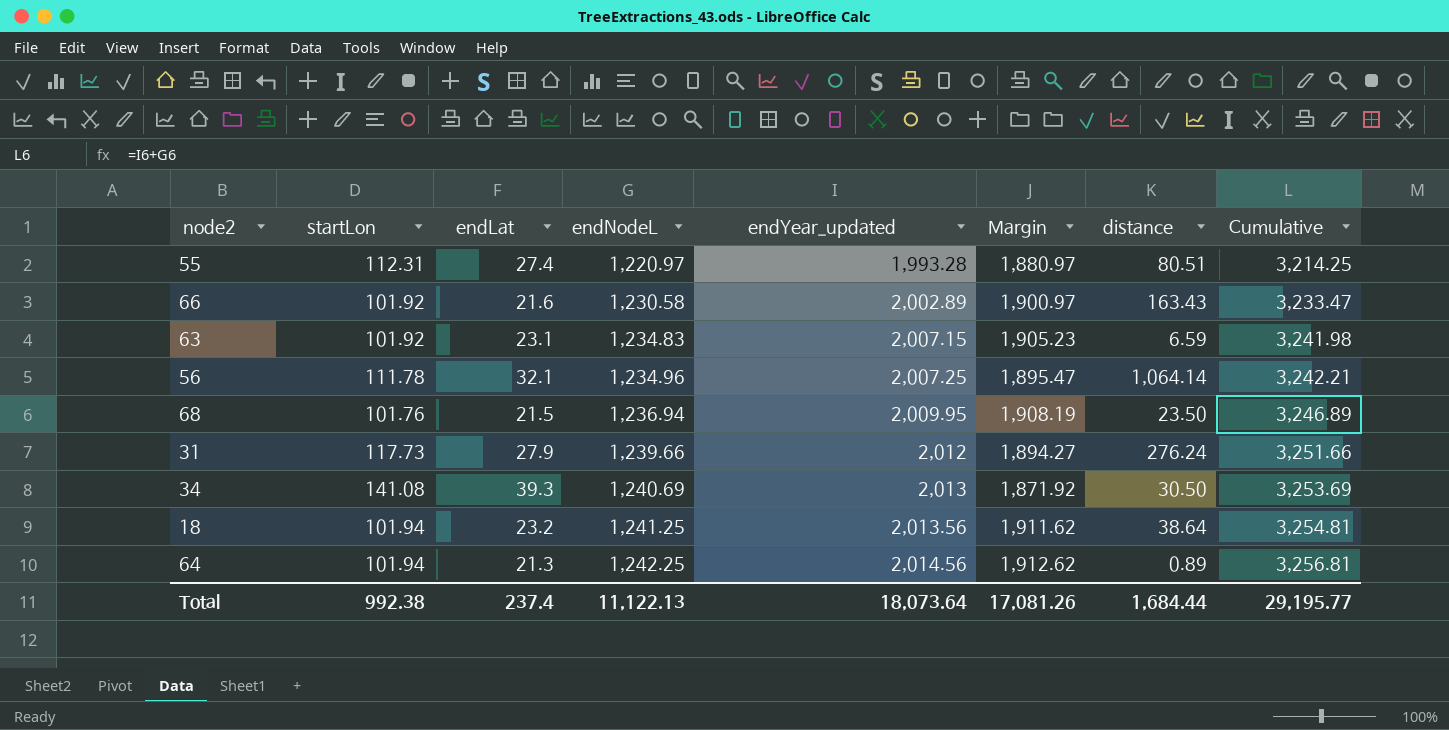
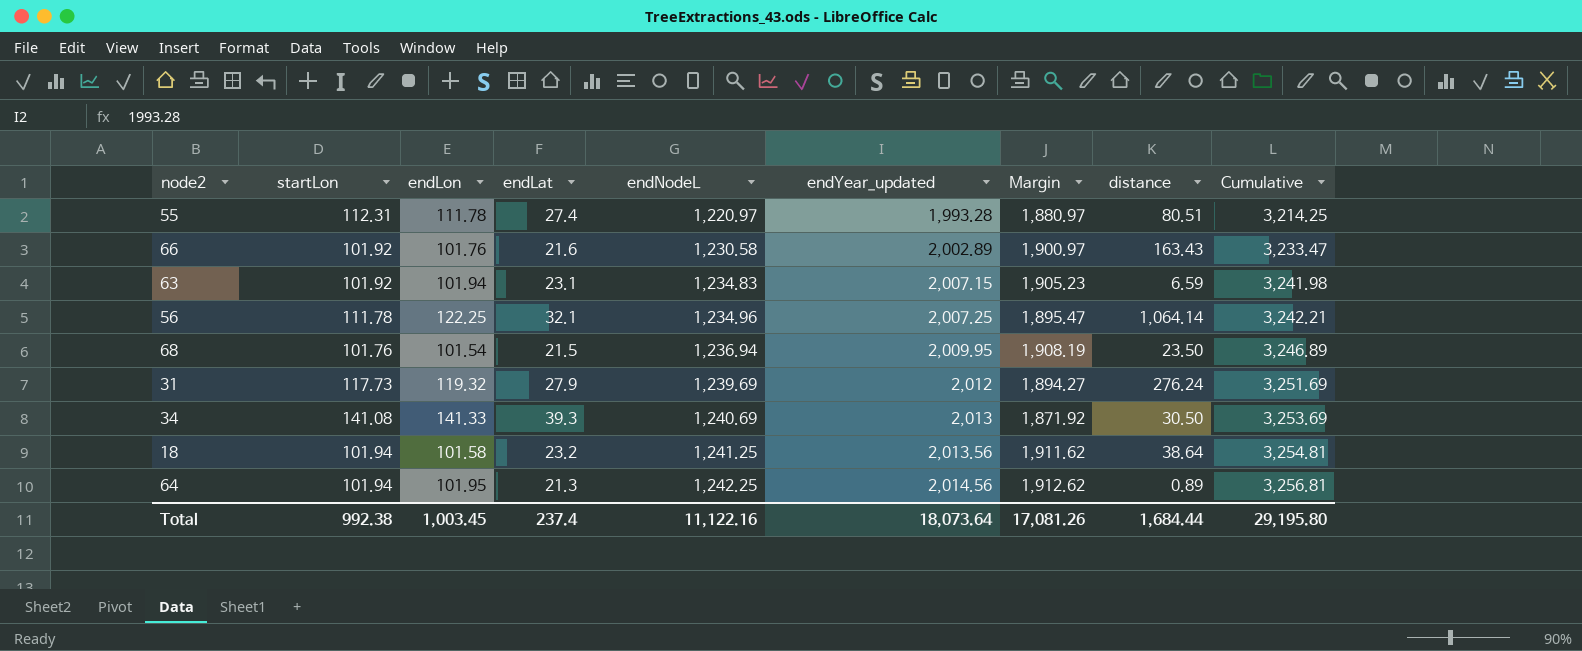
column endLon | position: none -> 3
31 | endNodeL: 1,239.66 -> 1,239.69
31 | Cumulative: 3,251.66 -> 3,251.69
Total | endNodeL: 11,122.13 -> 11,122.16
Total | Cumulative: 29,195.77 -> 29,195.80

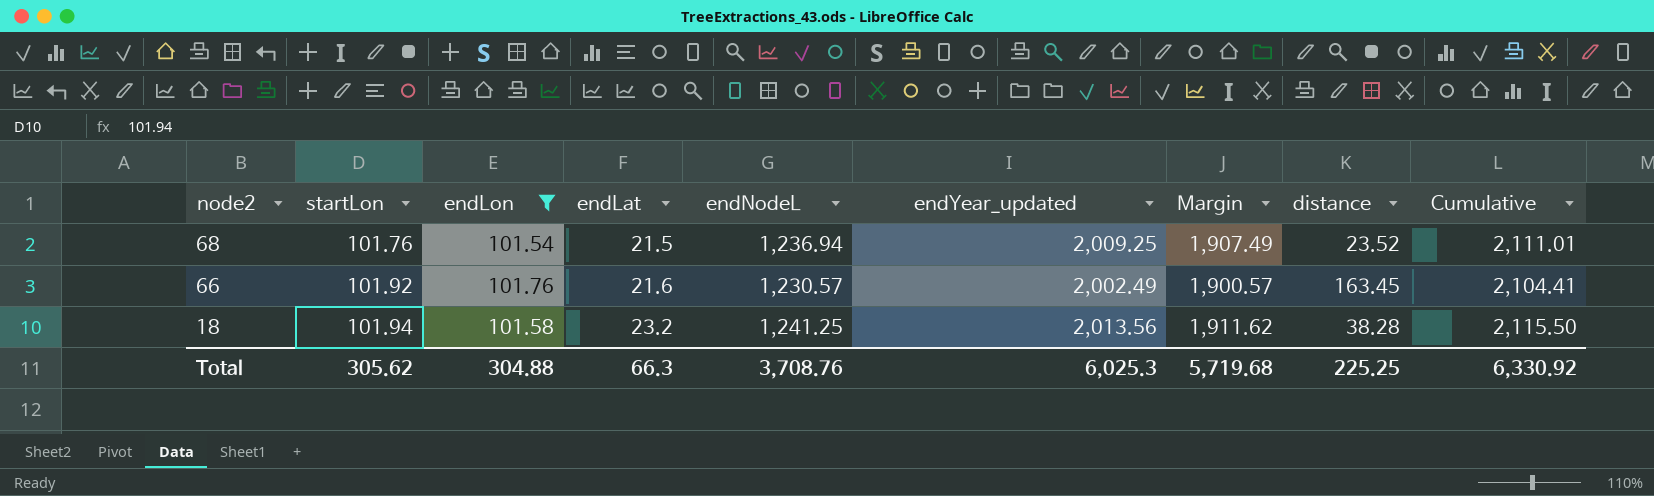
filter: none -> endLon <= 101.76
row order: endNodeL ascending -> node2 descending
column Cumulative | formula: [endNodeL] + [endYear_updated] -> [startLon] + [endYear_updated]
68 | endYear_updated: 2,009.95 -> 2,009.25
68 | Margin: 1,908.19 -> 1,907.49
68 | distance: 23.50 -> 23.52
66 | endNodeL: 1,230.58 -> 1,230.57
66 | endYear_updated: 2,002.89 -> 2,002.49
66 | Margin: 1,900.97 -> 1,900.57
66 | distance: 163.43 -> 163.45
18 | distance: 38.64 -> 38.28
Total | startLon: 992.38 -> 305.62
Total | endLon: 1,003.45 -> 304.88
Total | endLat: 237.4 -> 66.3
Total | endNodeL: 11,122.16 -> 3,708.76
Total | endYear_updated: 18,073.64 -> 6,025.3
Total | Margin: 17,081.26 -> 5,719.68
Total | distance: 1,684.44 -> 225.25
Total | Cumulative: 29,195.80 -> 6,330.92

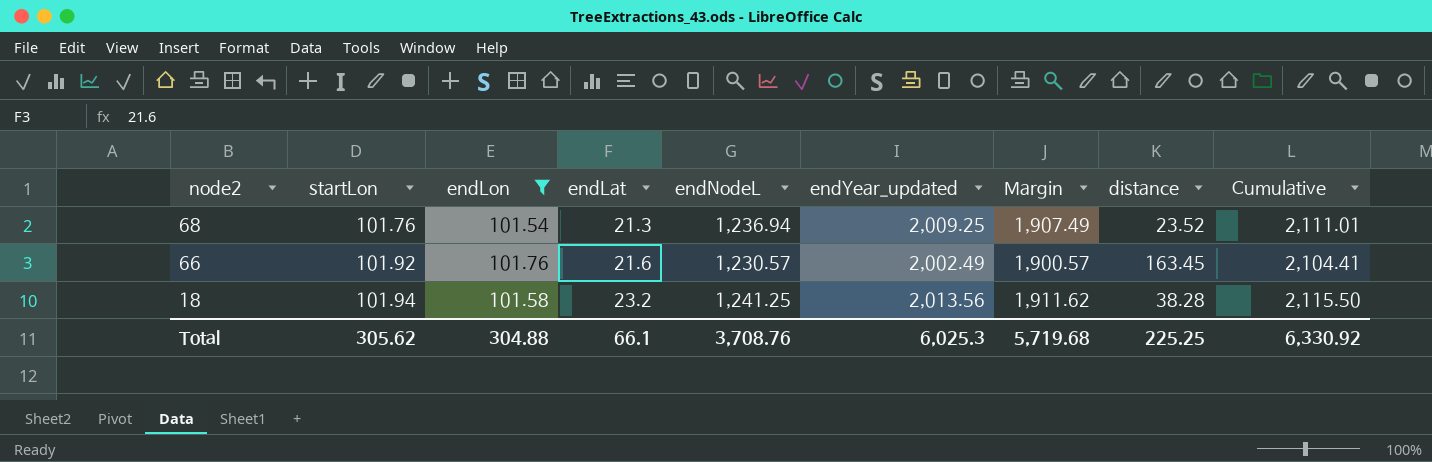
68 | endLat: 21.5 -> 21.3
Total | endLat: 66.3 -> 66.1

